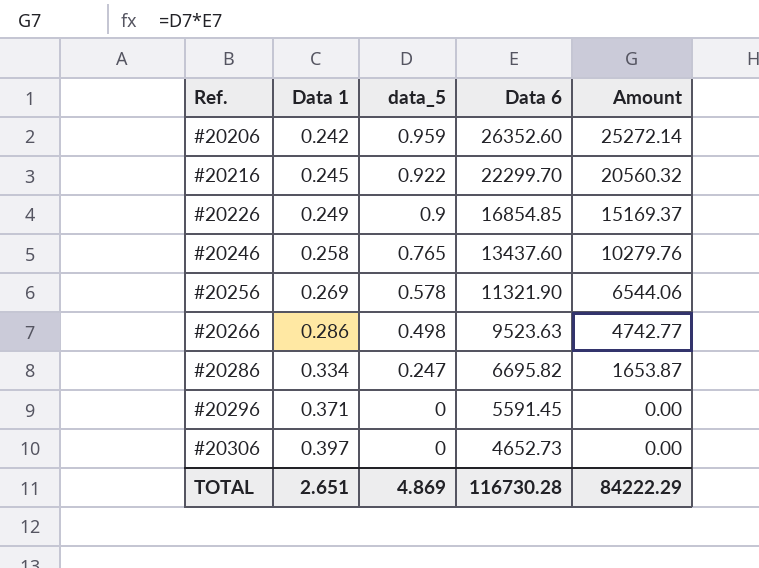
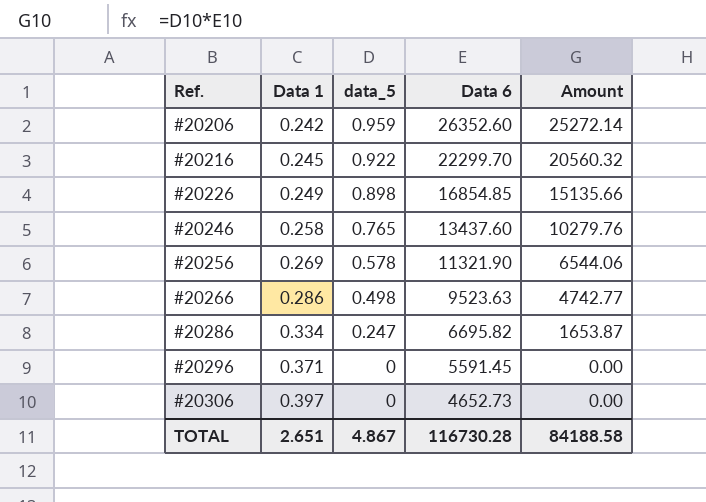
#20226 | data_5: 0.9 -> 0.898
#20226 | Amount: 15169.37 -> 15135.66
TOTAL | data_5: 4.869 -> 4.867
TOTAL | Amount: 84222.29 -> 84188.58

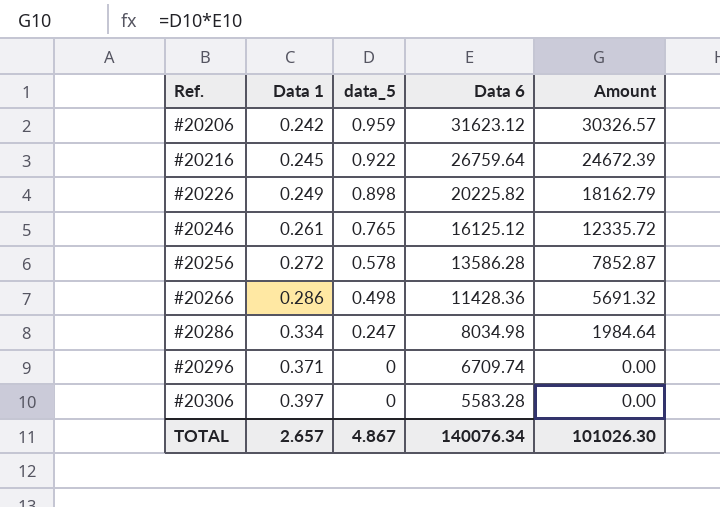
#20206 | Data 6: 26352.60 -> 31623.12
#20206 | Amount: 25272.14 -> 30326.57
#20216 | Data 6: 22299.70 -> 26759.64
#20216 | Amount: 20560.32 -> 24672.39
#20226 | Data 6: 16854.85 -> 20225.82
#20226 | Amount: 15135.66 -> 18162.79
#20246 | Data 1: 0.258 -> 0.261
#20246 | Data 6: 13437.60 -> 16125.12
#20246 | Amount: 10279.76 -> 12335.72
#20256 | Data 1: 0.269 -> 0.272
#20256 | Data 6: 11321.90 -> 13586.28
#20256 | Amount: 6544.06 -> 7852.87
#20266 | Data 6: 9523.63 -> 11428.36
#20266 | Amount: 4742.77 -> 5691.32
#20286 | Data 6: 6695.82 -> 8034.98
#20286 | Amount: 1653.87 -> 1984.64
#20296 | Data 6: 5591.45 -> 6709.74
#20306 | Data 6: 4652.73 -> 5583.28
TOTAL | Data 1: 2.651 -> 2.657
TOTAL | Data 6: 116730.28 -> 140076.34
TOTAL | Amount: 84188.58 -> 101026.30

